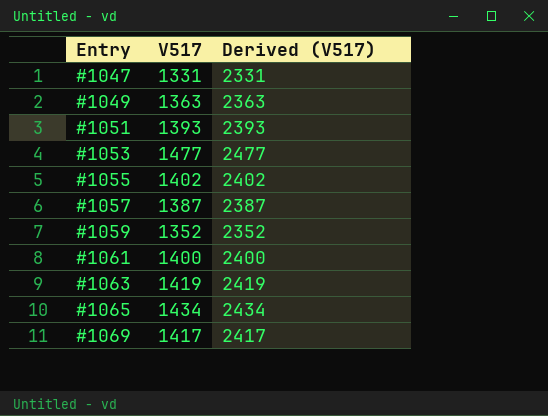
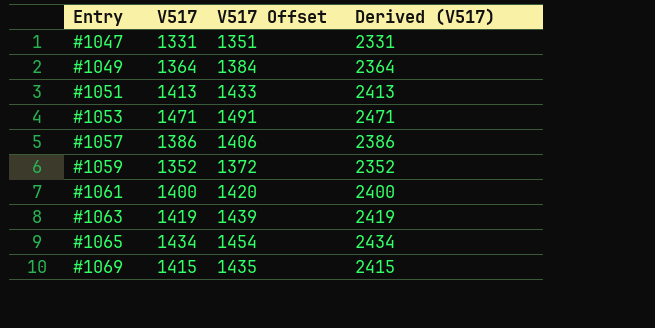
column V517 Offset | formula: none -> [V517] + 20
row #1055: 1402 | 2402 -> none
#1049 | V517: 1363 -> 1364
#1049 | Derived (V517): 2363 -> 2364
#1051 | V517: 1393 -> 1413
#1051 | Derived (V517): 2393 -> 2413
#1053 | V517: 1477 -> 1471
#1053 | Derived (V517): 2477 -> 2471
#1057 | V517: 1387 -> 1386
#1057 | Derived (V517): 2387 -> 2386
#1069 | V517: 1417 -> 1415
#1069 | Derived (V517): 2417 -> 2415

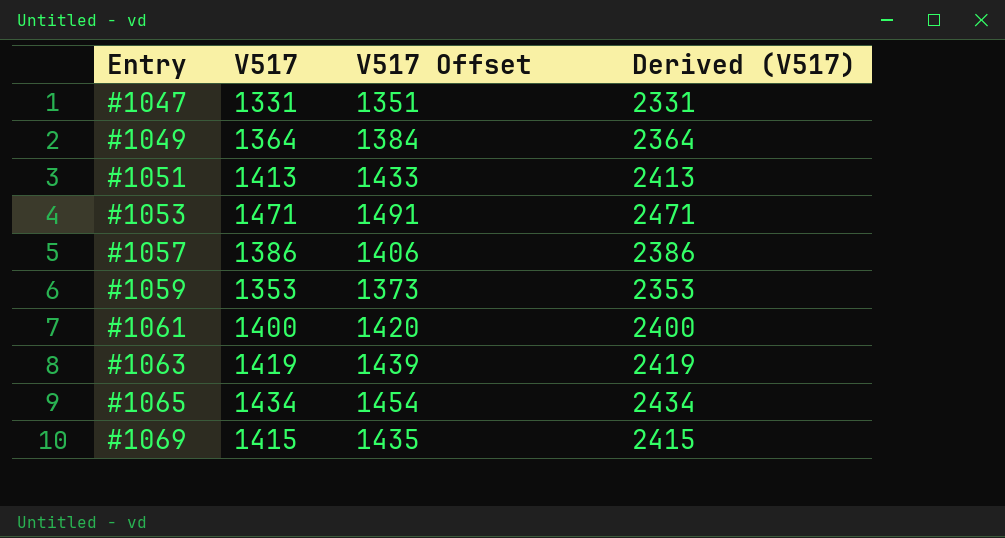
#1059 | V517: 1352 -> 1353
#1059 | V517 Offset: 1372 -> 1373
#1059 | Derived (V517): 2352 -> 2353

